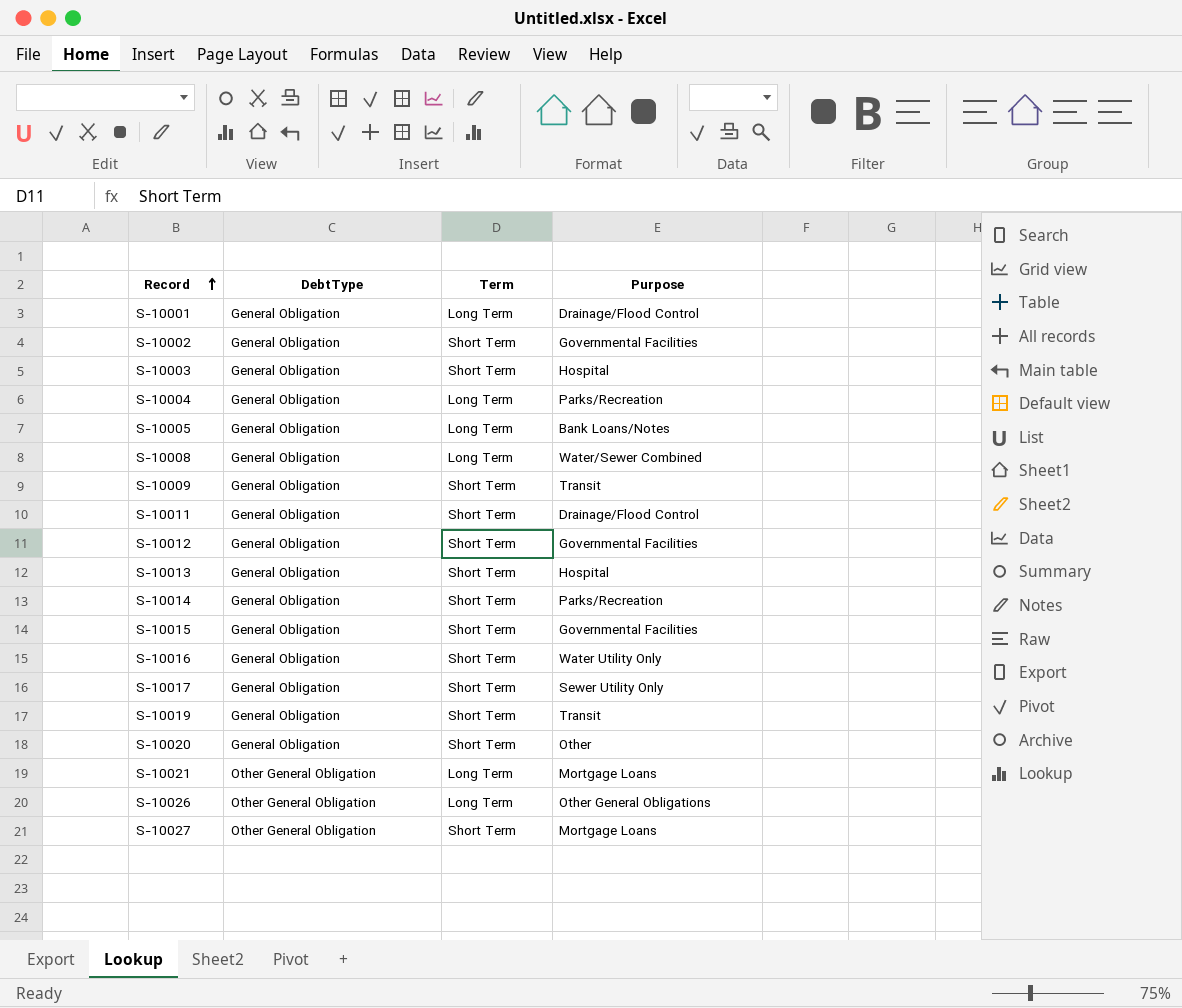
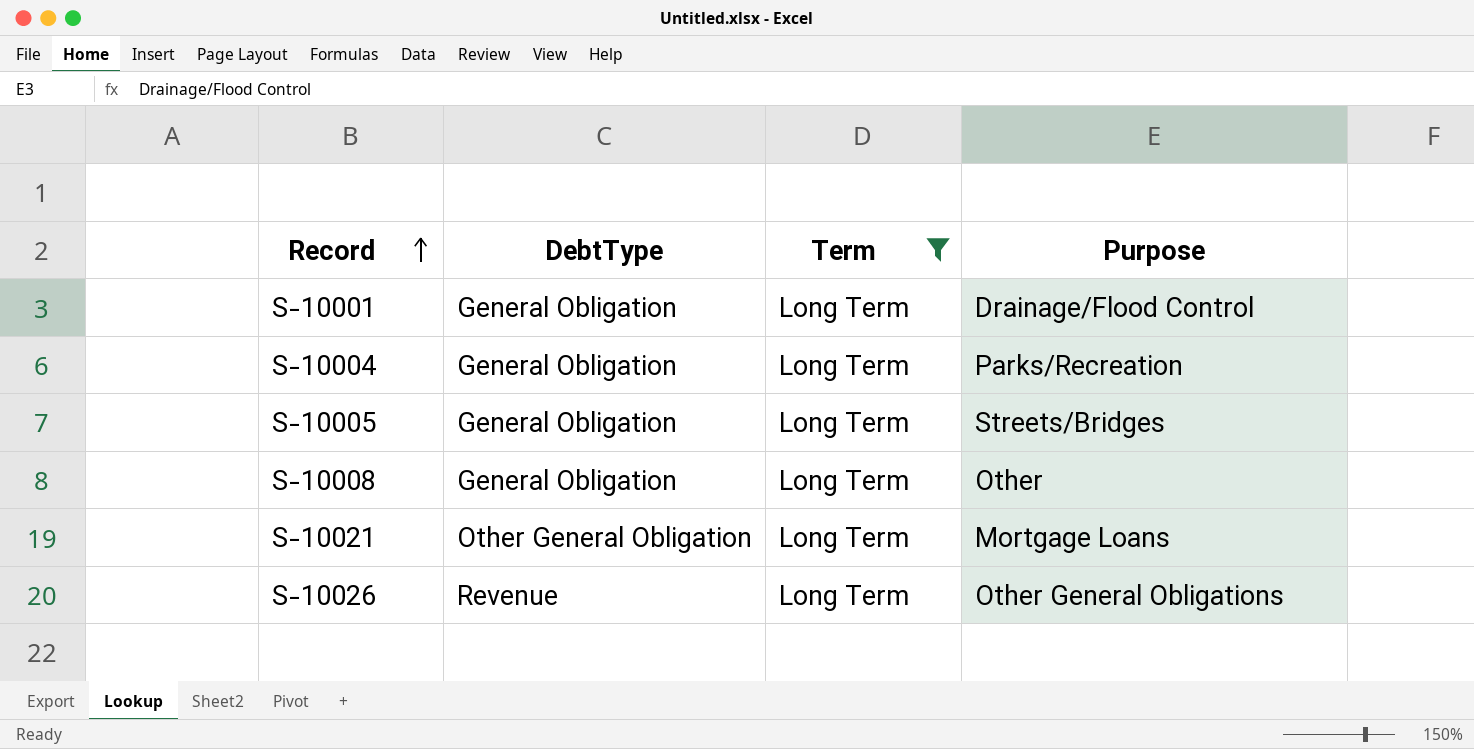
filter: none -> Term = Long Term
S-10005 | Purpose: Bank Loans/Notes -> Streets/Bridges
S-10008 | Purpose: Water/Sewer Combined -> Other
S-10026 | DebtType: Other General Obligation -> Revenue

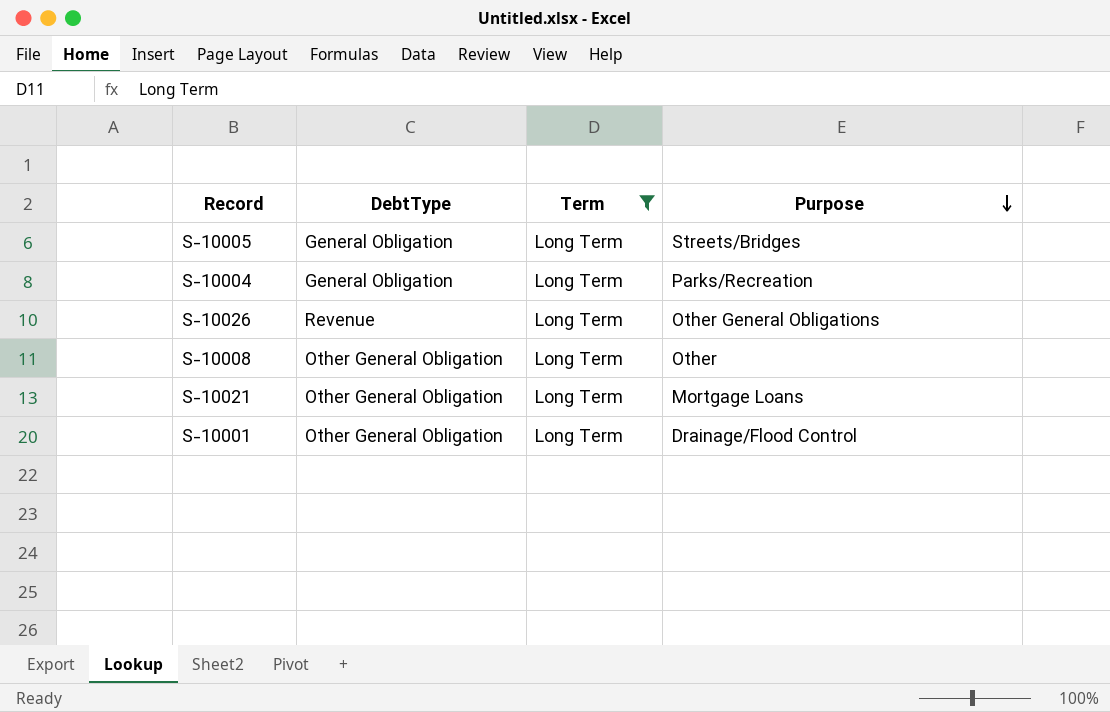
row order: Record ascending -> Purpose descending
S-10008 | DebtType: General Obligation -> Other General Obligation
S-10001 | DebtType: General Obligation -> Other General Obligation

